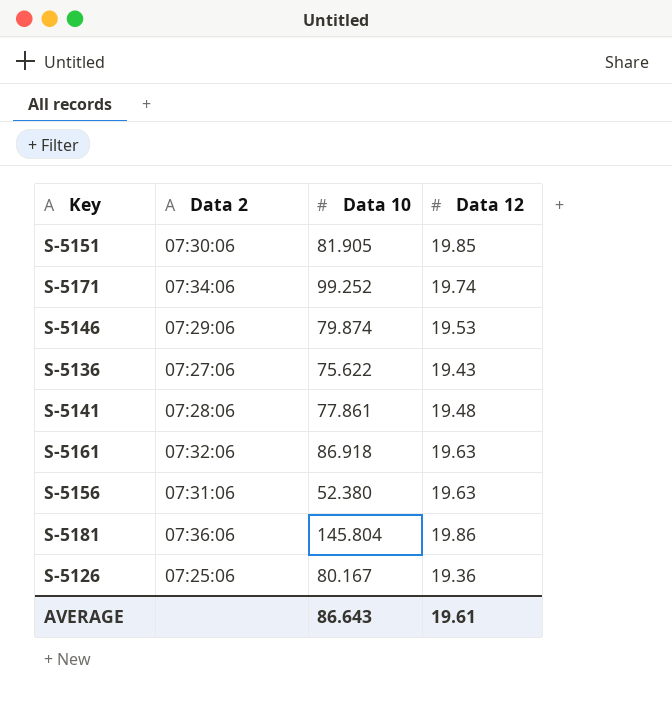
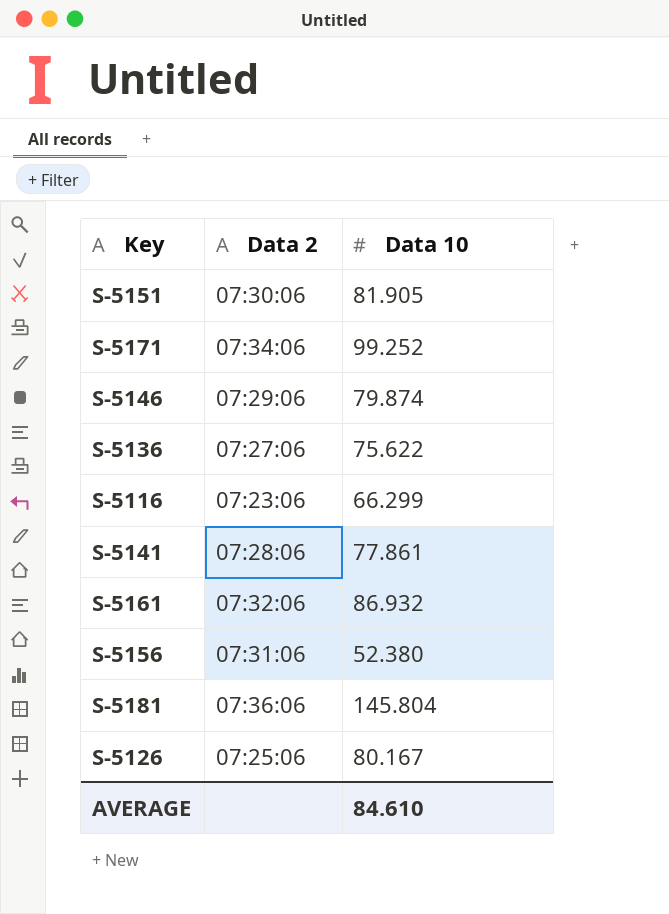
column Data 12 | position: 4 -> none
row S-5116: none -> 07:23:06 | 66.299
S-5161 | Data 10: 86.918 -> 86.932
AVERAGE | Data 10: 86.643 -> 84.610

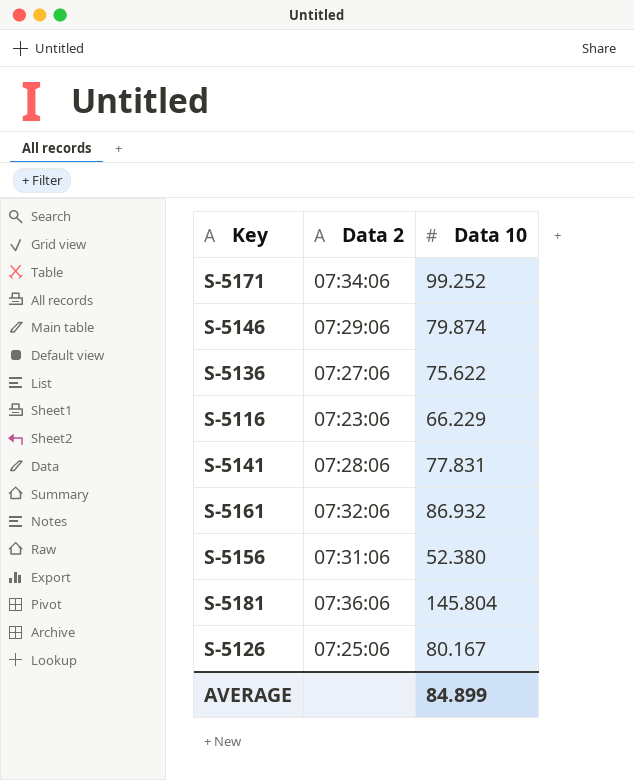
row S-5151: 07:30:06 | 81.905 -> none
S-5116 | Data 10: 66.299 -> 66.229
S-5141 | Data 10: 77.861 -> 77.831
AVERAGE | Data 10: 84.610 -> 84.899

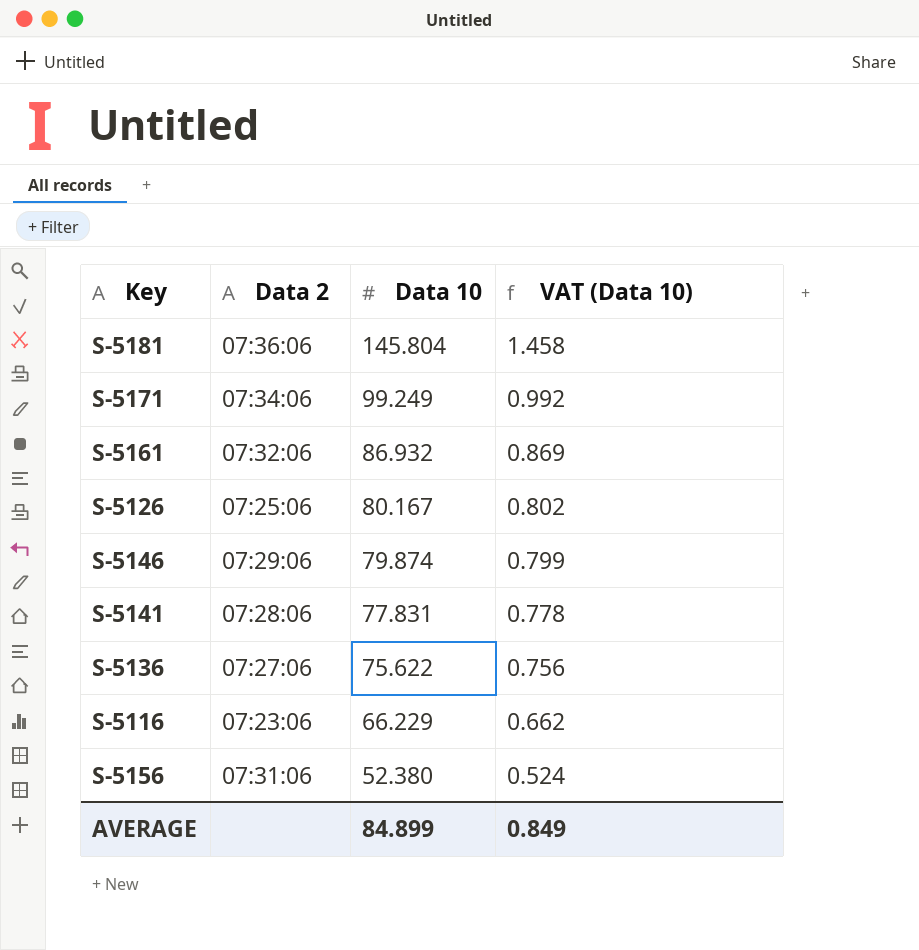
row order: none -> Data 10 descending
column VAT (Data 10) | formula: none -> [Data 10] * 0.01
S-5171 | Data 10: 99.252 -> 99.249

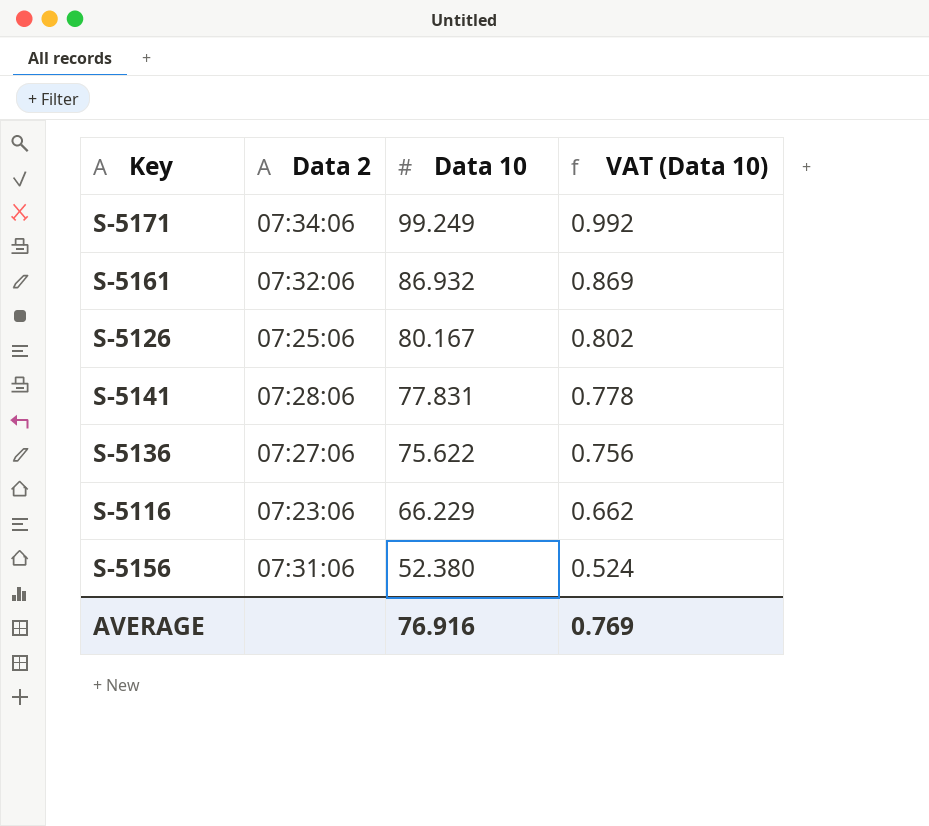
row S-5181: 07:36:06 | 145.804 | 1.458 -> none
row S-5146: 07:29:06 | 79.874 | 0.799 -> none
AVERAGE | Data 10: 84.899 -> 76.916
AVERAGE | VAT (Data 10): 0.849 -> 0.769

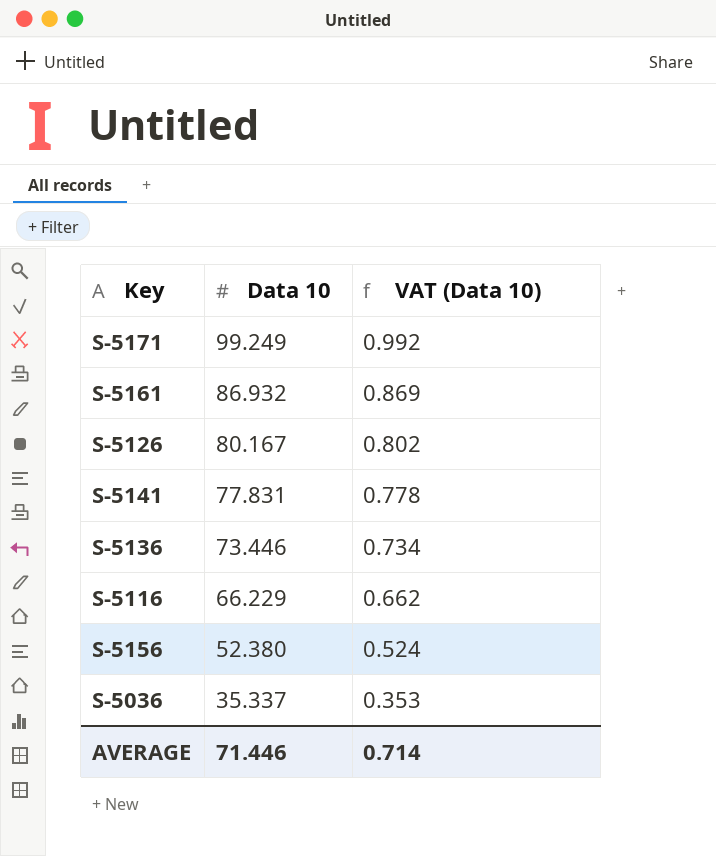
column Data 2 | position: 2 -> none
S-5136 | Data 10: 75.622 -> 73.446
S-5136 | VAT (Data 10): 0.756 -> 0.734
row S-5036: none -> 35.337 | 0.353
AVERAGE | Data 10: 76.916 -> 71.446
AVERAGE | VAT (Data 10): 0.769 -> 0.714

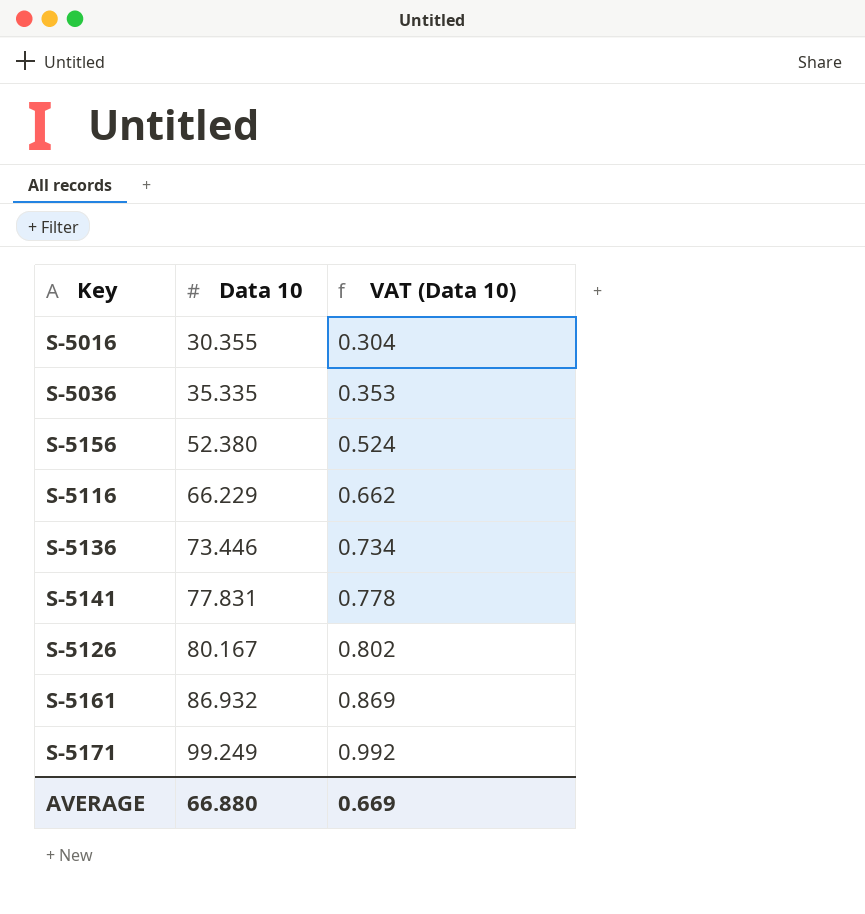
row order: Data 10 descending -> Data 10 ascending
row S-5016: none -> 30.355 | 0.304
S-5036 | Data 10: 35.337 -> 35.335
AVERAGE | Data 10: 71.446 -> 66.880
AVERAGE | VAT (Data 10): 0.714 -> 0.669

